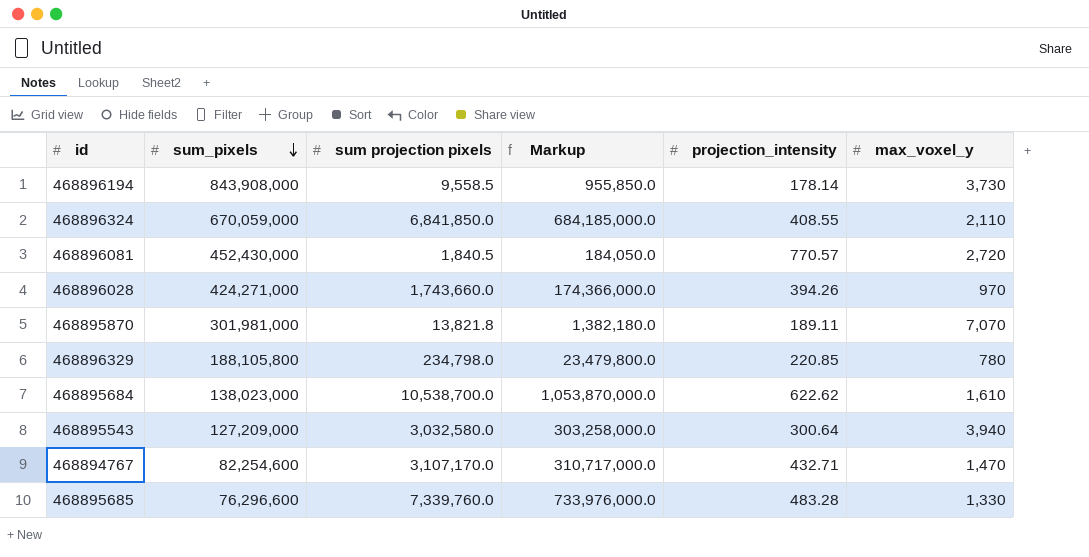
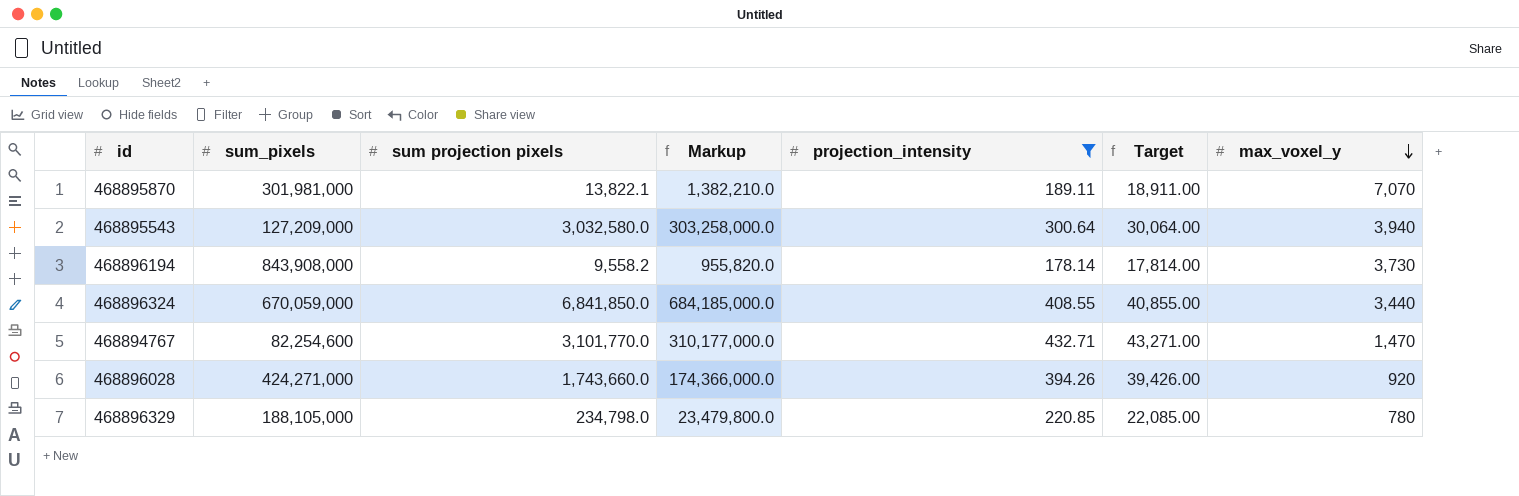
filter: none -> projection_intensity <= 432.71
row order: sum_pixels descending -> max_voxel_y descending
column Target | formula: none -> [projection_intensity] * 100
468895870 | sum projection pixels: 13,821.8 -> 13,822.1
468895870 | Markup: 1,382,180.0 -> 1,382,210.0
468896194 | sum projection pixels: 9,558.5 -> 9,558.2
468896194 | Markup: 955,850.0 -> 955,820.0
468896324 | max_voxel_y: 2,110 -> 3,440
468894767 | sum projection pixels: 3,107,170.0 -> 3,101,770.0
468894767 | Markup: 310,717,000.0 -> 310,177,000.0
468896028 | max_voxel_y: 970 -> 920
468896329 | sum_pixels: 188,105,800 -> 188,105,000

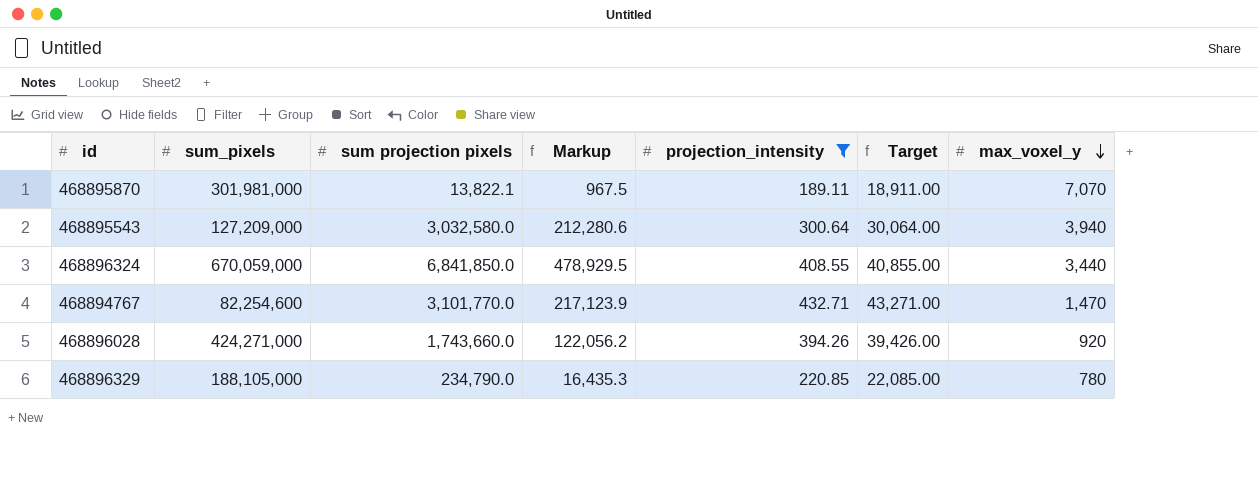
column Markup | formula: [sum projection pixels] * 100 -> [sum projection pixels] * 0.07
row 468896194: 843,908,000 | 9,558.2 | 955,820.0 | 178.14 | 17,814.00 | 3,730 -> none
468896329 | sum projection pixels: 234,798.0 -> 234,790.0

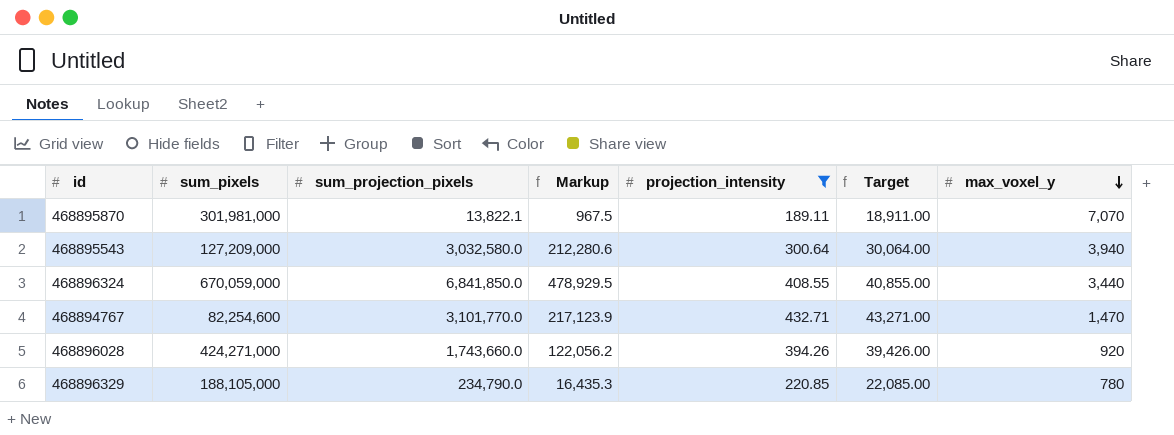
column name: sum projection pixels -> sum_projection_pixels

